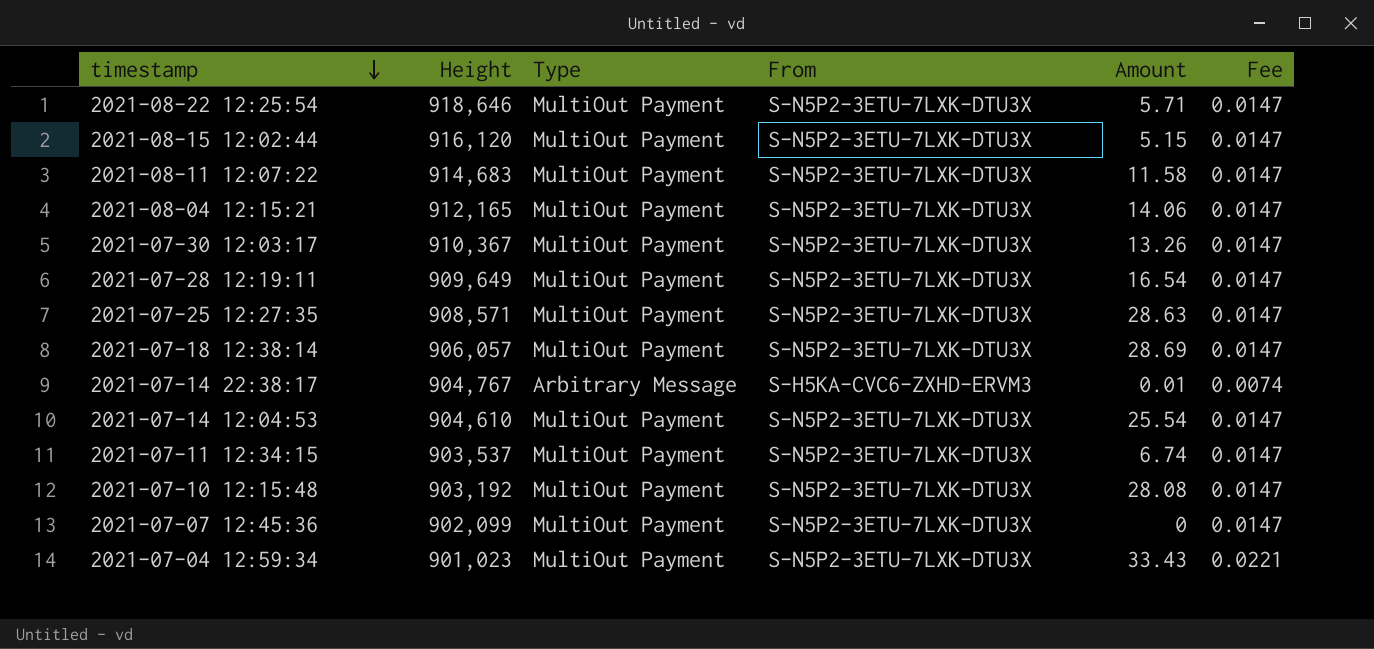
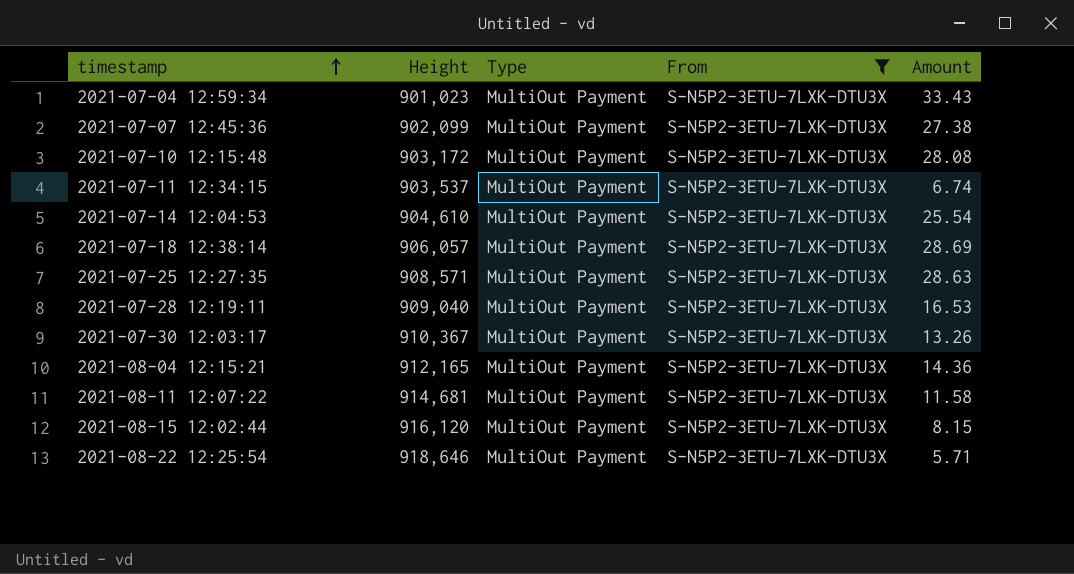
filter: none -> From = S-N5P2-3ETU-7LXK-DTU3X
row order: timestamp descending -> timestamp ascending
column Fee | position: 6 -> none
2021-07-07 12:45:36 | Amount: 0 -> 27.38
2021-07-10 12:15:48 | Height: 903,192 -> 903,172
2021-07-28 12:19:11 | Height: 909,649 -> 909,040
2021-07-28 12:19:11 | Amount: 16.54 -> 16.53
2021-08-04 12:15:21 | Amount: 14.06 -> 14.36
2021-08-11 12:07:22 | Height: 914,683 -> 914,681
2021-08-15 12:02:44 | Amount: 5.15 -> 8.15

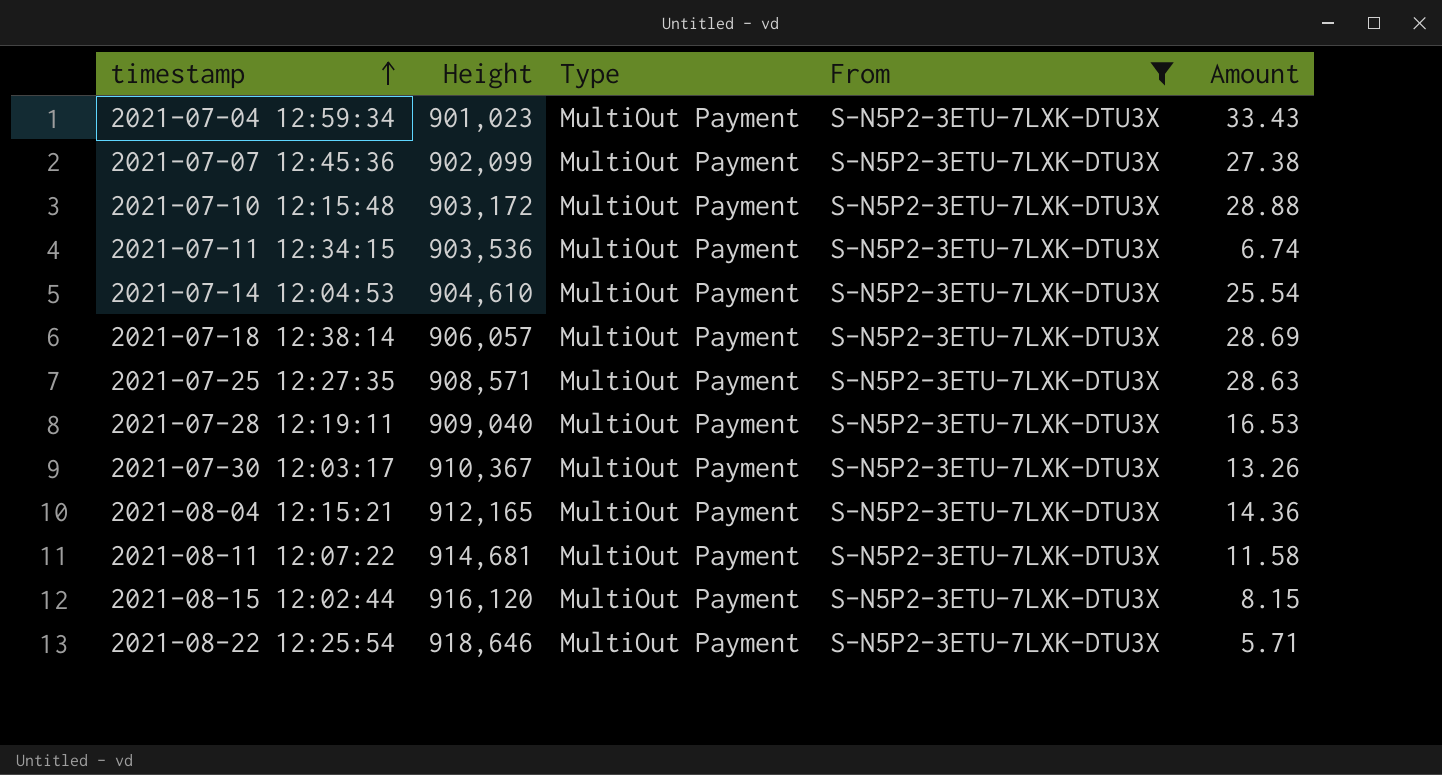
2021-07-10 12:15:48 | Amount: 28.08 -> 28.88
2021-07-11 12:34:15 | Height: 903,537 -> 903,536

